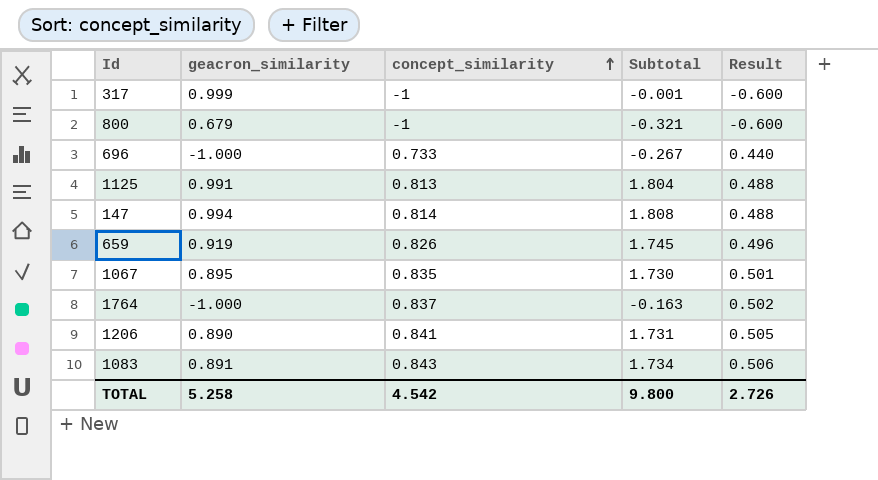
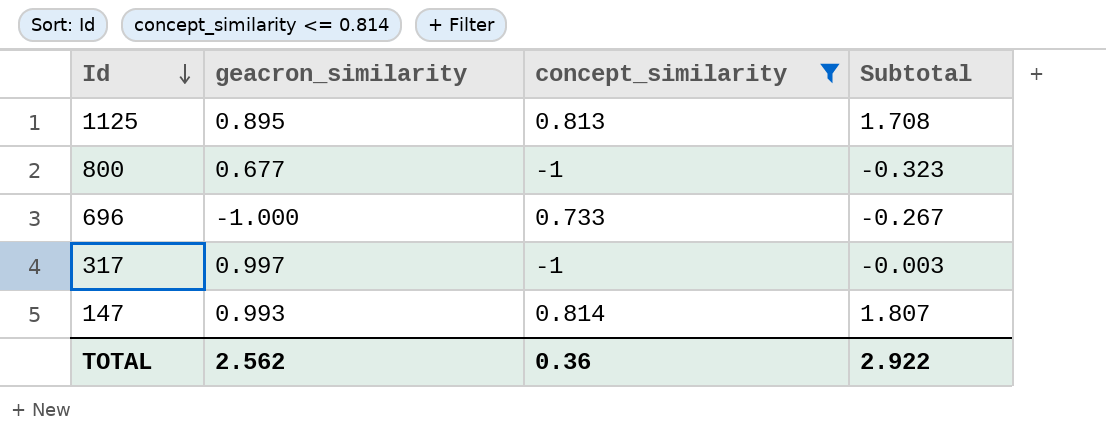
filter: none -> concept_similarity <= 0.814
row order: concept_similarity ascending -> Id descending
column Result | formula: [concept_similarity] * 0.6 -> none
1125 | geacron_similarity: 0.991 -> 0.895
1125 | Subtotal: 1.804 -> 1.708
800 | geacron_similarity: 0.679 -> 0.677
800 | Subtotal: -0.321 -> -0.323
317 | geacron_similarity: 0.999 -> 0.997
317 | Subtotal: -0.001 -> -0.003
147 | geacron_similarity: 0.994 -> 0.993
147 | Subtotal: 1.808 -> 1.807
TOTAL | geacron_similarity: 5.258 -> 2.562
TOTAL | concept_similarity: 4.542 -> 0.36
TOTAL | Subtotal: 9.800 -> 2.922

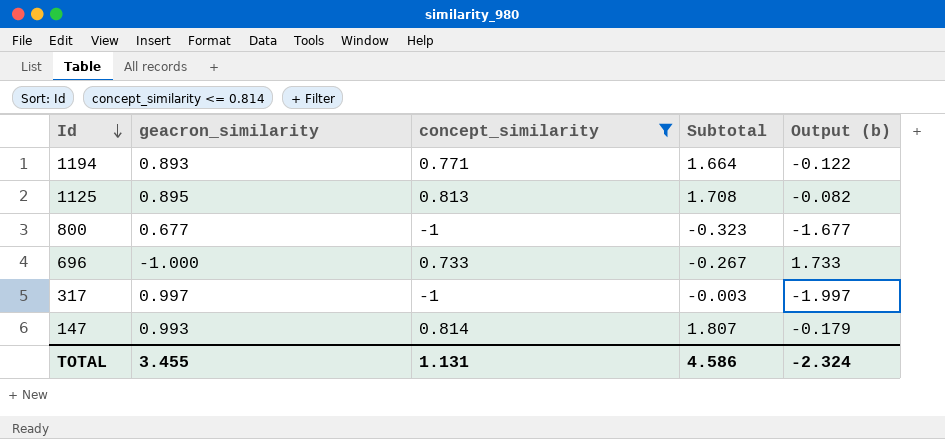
column Output (b) | formula: none -> [concept_similarity] - [geacron_similarity]
row 1194: none -> 0.893 | 0.771 | 1.664 | -0.122
TOTAL | geacron_similarity: 2.562 -> 3.455
TOTAL | concept_similarity: 0.36 -> 1.131
TOTAL | Subtotal: 2.922 -> 4.586

